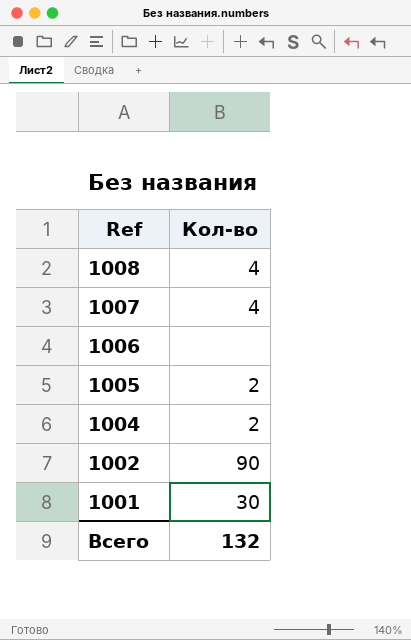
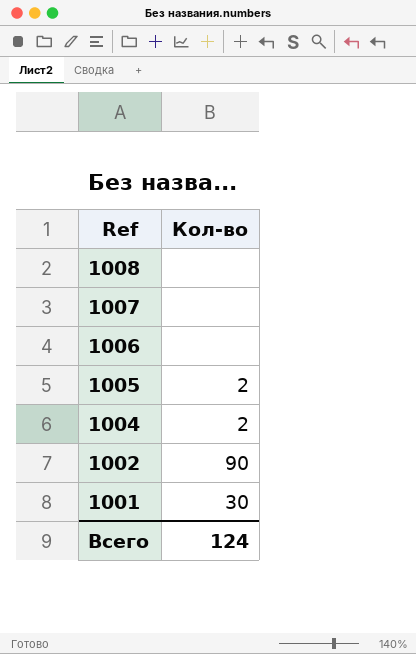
1008 | Кол-во: 4 -> none
1007 | Кол-во: 4 -> none
Всего | Кол-во: 132 -> 124

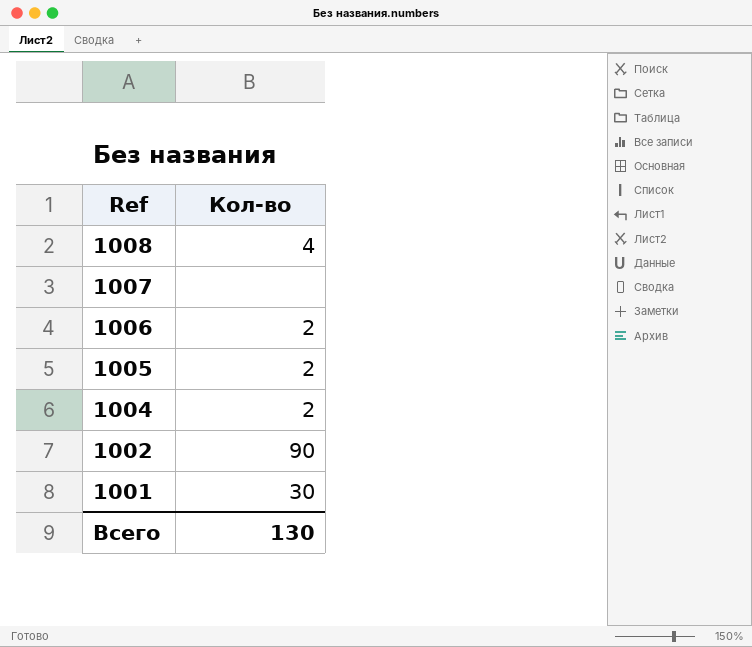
1008 | Кол-во: none -> 4
1006 | Кол-во: none -> 2
Всего | Кол-во: 124 -> 130

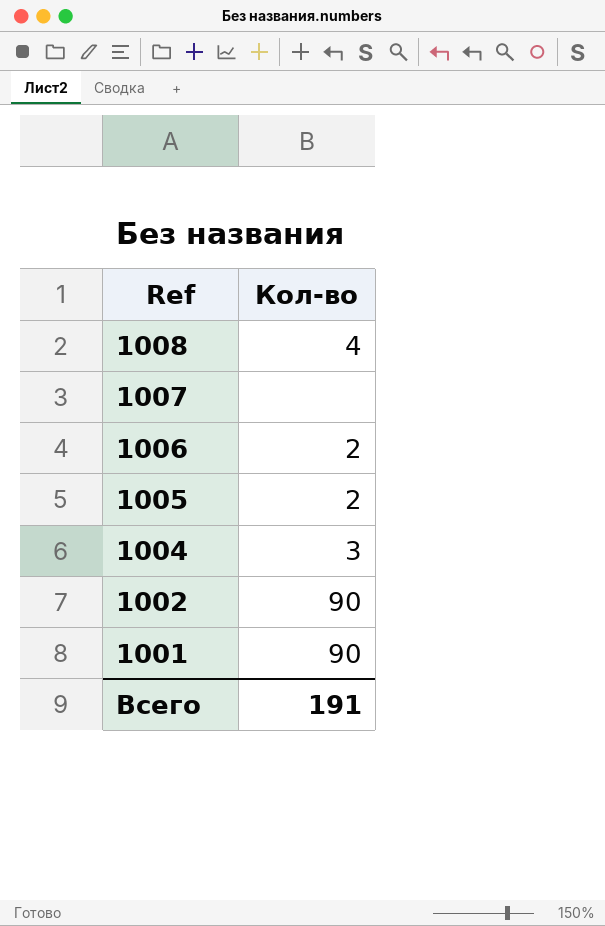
1004 | Кол-во: 2 -> 3
1001 | Кол-во: 30 -> 90
Всего | Кол-во: 130 -> 191

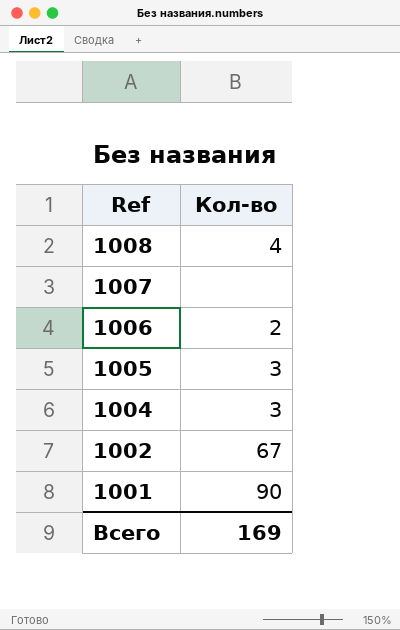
1005 | Кол-во: 2 -> 3
1002 | Кол-во: 90 -> 67
Всего | Кол-во: 191 -> 169

